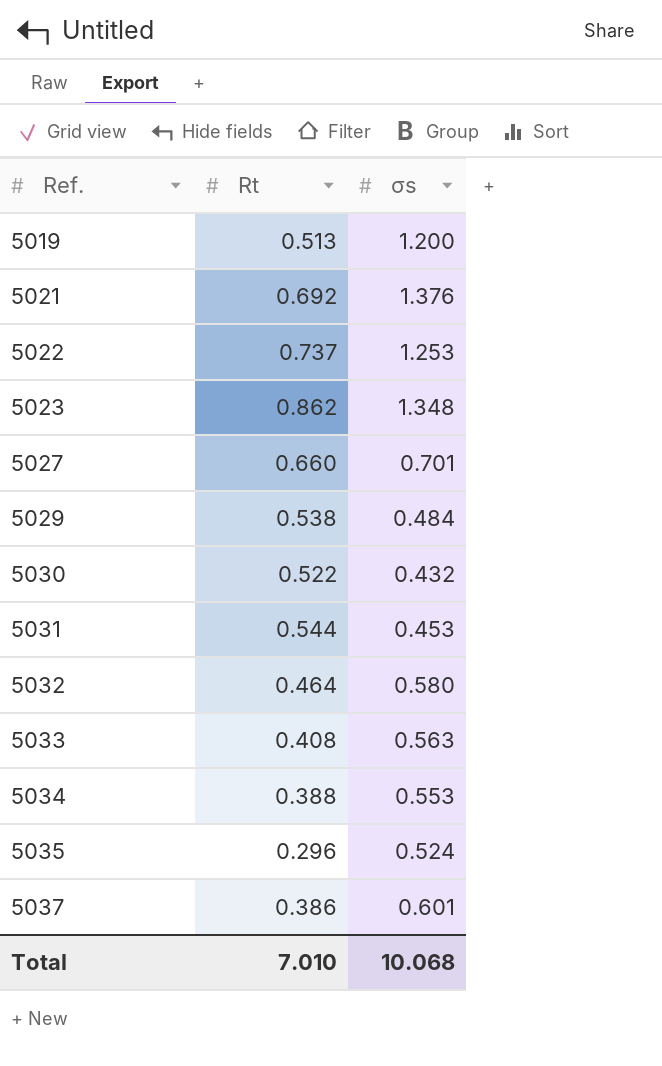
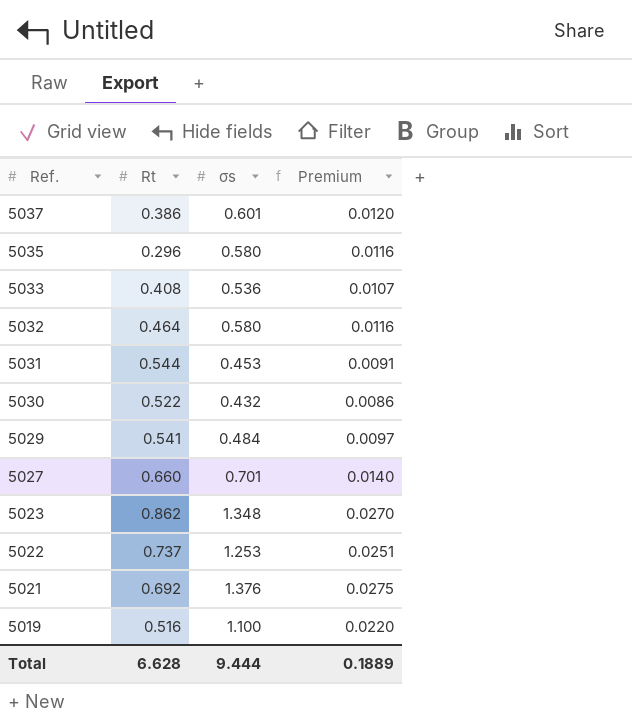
row order: Ref. ascending -> Ref. descending
column Premium | formula: none -> [σs] * 0.02
row 5034: 0.388 | 0.553 -> none
5035 | σs: 0.524 -> 0.580
5033 | σs: 0.563 -> 0.536
5029 | Rt: 0.538 -> 0.541
5019 | Rt: 0.513 -> 0.516
5019 | σs: 1.200 -> 1.100
Total | Rt: 7.010 -> 6.628
Total | σs: 10.068 -> 9.444

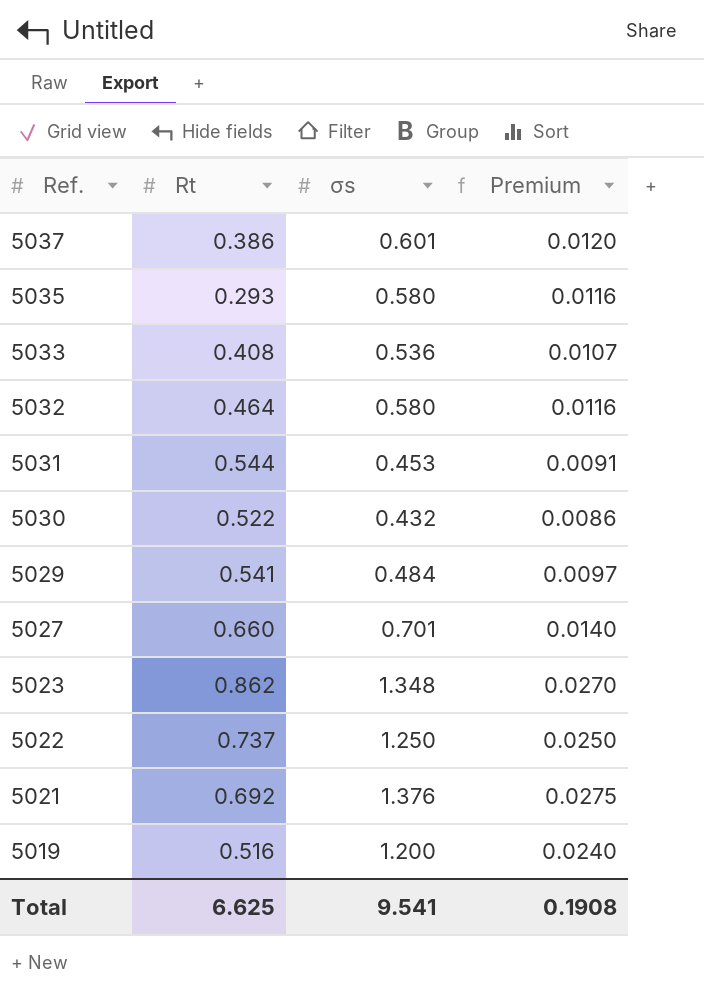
5035 | Rt: 0.296 -> 0.293
5022 | σs: 1.253 -> 1.250
5022 | Premium: 0.0251 -> 0.0250
5019 | σs: 1.100 -> 1.200
5019 | Premium: 0.0220 -> 0.0240
Total | Rt: 6.628 -> 6.625
Total | σs: 9.444 -> 9.541
Total | Premium: 0.1889 -> 0.1908

